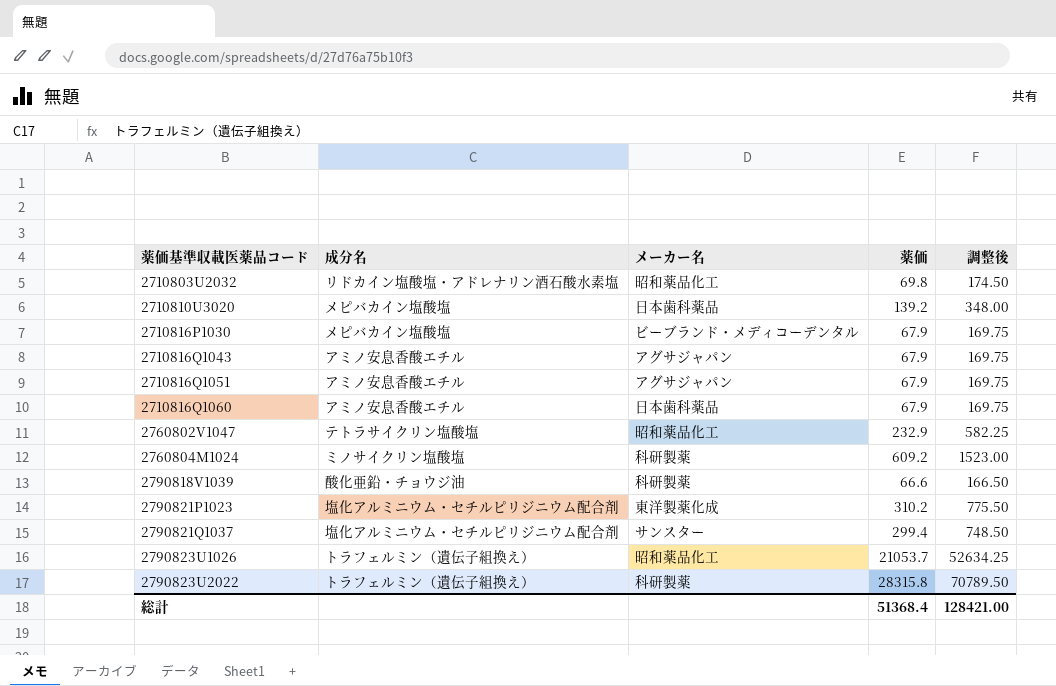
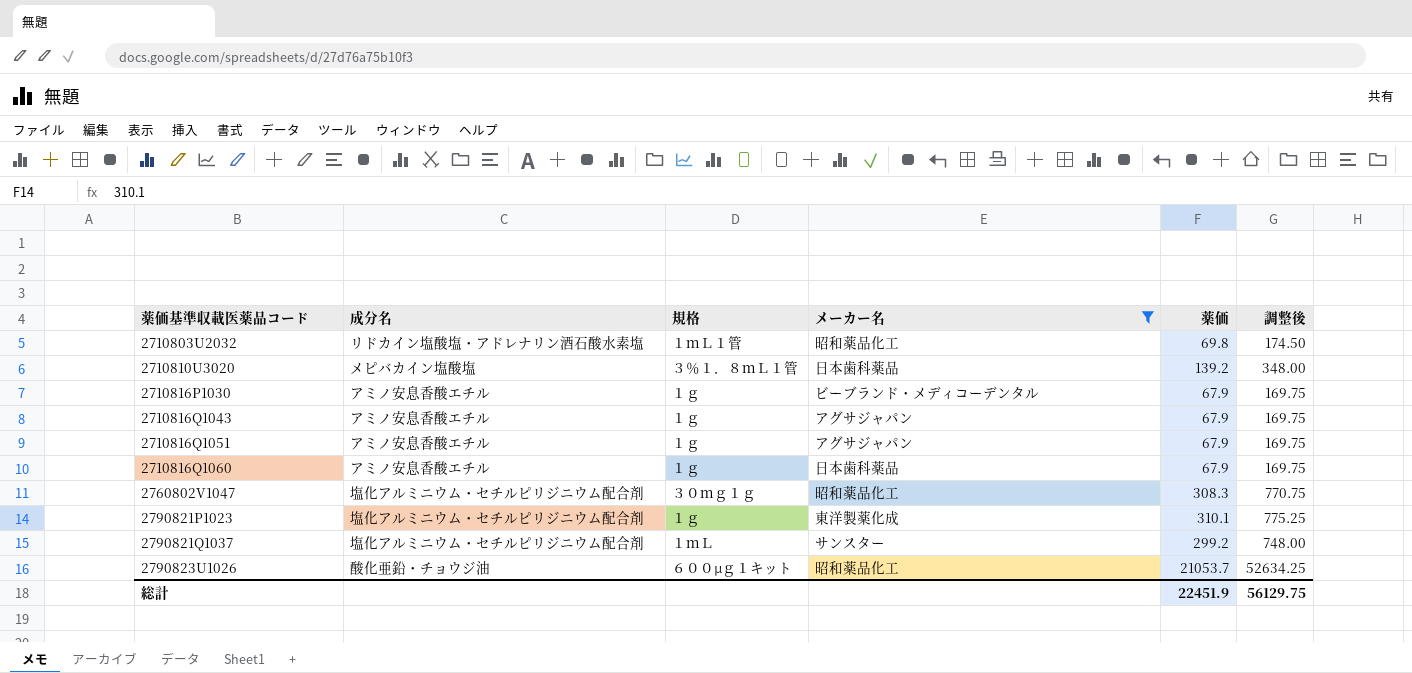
filter: none -> メーカー名 != 科研製薬
column 規格 | position: none -> 3
2710816P1030 | 成分名: メピバカイン塩酸塩 -> アミノ安息香酸エチル
2760802V1047 | 成分名: テトラサイクリン塩酸塩 -> 塩化アルミニウム・セチルピリジニウム配合剤
2760802V1047 | 薬価: 232.9 -> 308.3
2760802V1047 | 調整後: 582.25 -> 770.75
2790821P1023 | 薬価: 310.2 -> 310.1
2790821P1023 | 調整後: 775.50 -> 775.25
2790821Q1037 | 薬価: 299.4 -> 299.2
2790821Q1037 | 調整後: 748.50 -> 748.00
2790823U1026 | 成分名: トラフェルミン（遺伝子組換え） -> 酸化亜鉛・チョウジ油
総計 | 薬価: 51368.4 -> 22451.9
総計 | 調整後: 128421.00 -> 56129.75

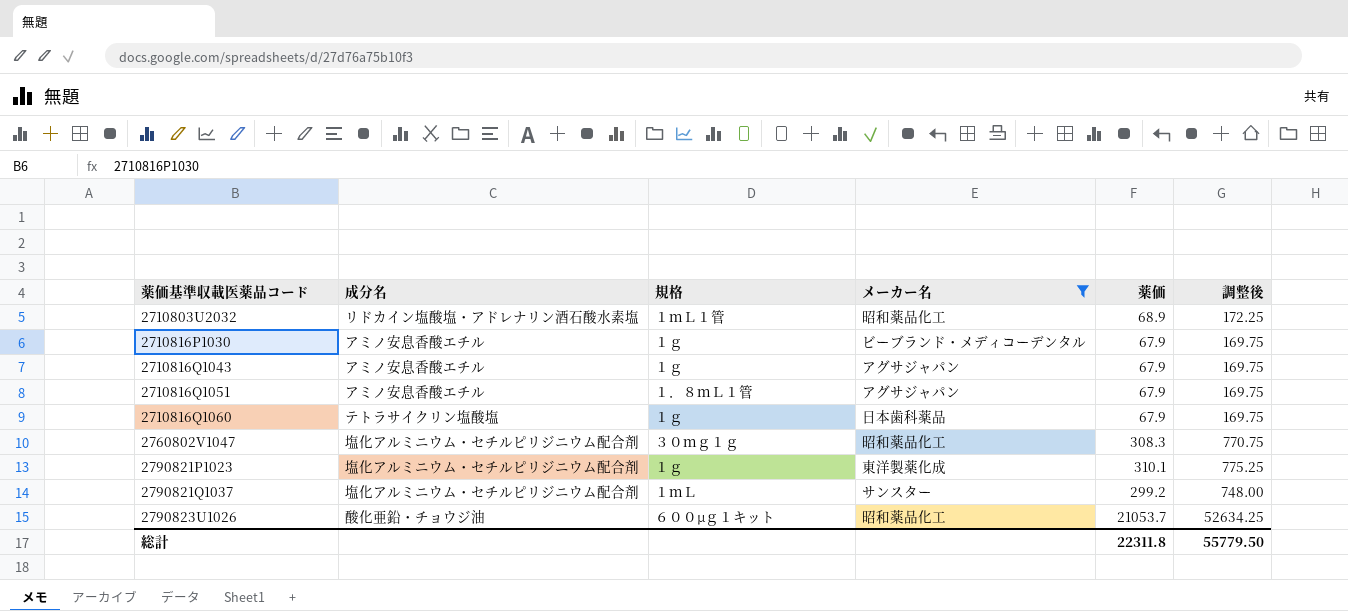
row 2710810U3020: メピバカイン塩酸塩 | ３％１．８ｍＬ１管 | 日本歯科薬品 | 139.2 | 348.00 -> none
2710803U2032 | 薬価: 69.8 -> 68.9
2710803U2032 | 調整後: 174.50 -> 172.25
2710816Q1051 | 規格: １ｇ -> １．８ｍＬ１管
2710816Q1060 | 成分名: アミノ安息香酸エチル -> テトラサイクリン塩酸塩
総計 | 薬価: 22451.9 -> 22311.8
総計 | 調整後: 56129.75 -> 55779.50

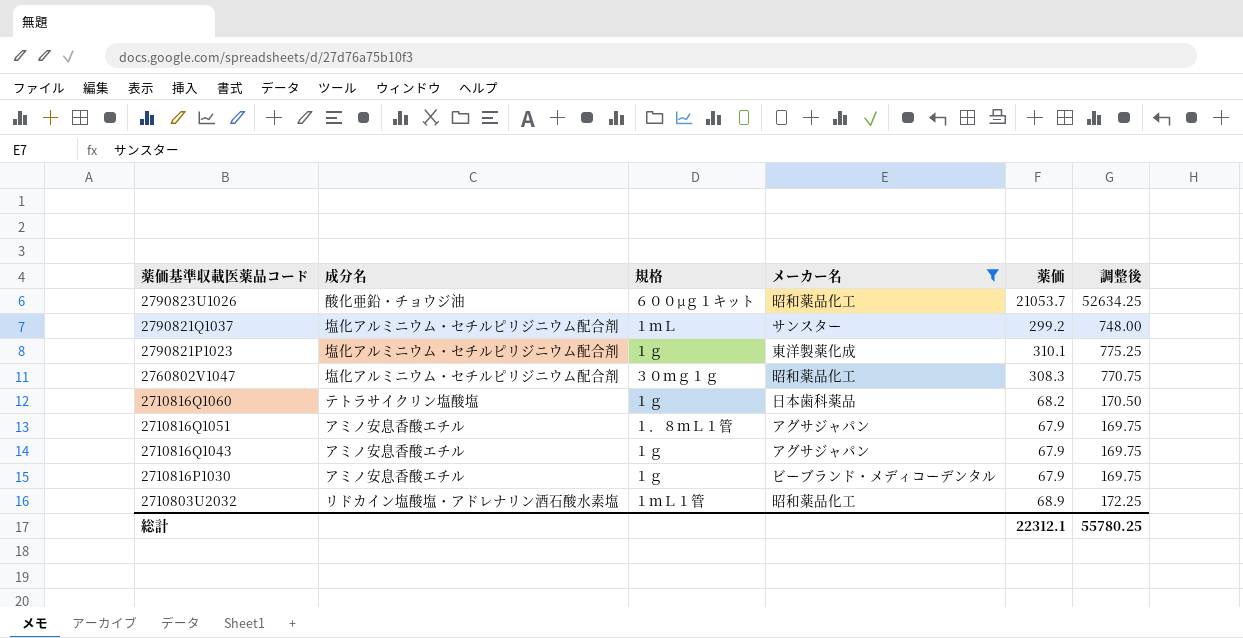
row order: 薬価基準収載医薬品コード ascending -> 薬価基準収載医薬品コード descending
2710816Q1060 | 薬価: 67.9 -> 68.2
2710816Q1060 | 調整後: 169.75 -> 170.50
総計 | 薬価: 22311.8 -> 22312.1
総計 | 調整後: 55779.50 -> 55780.25

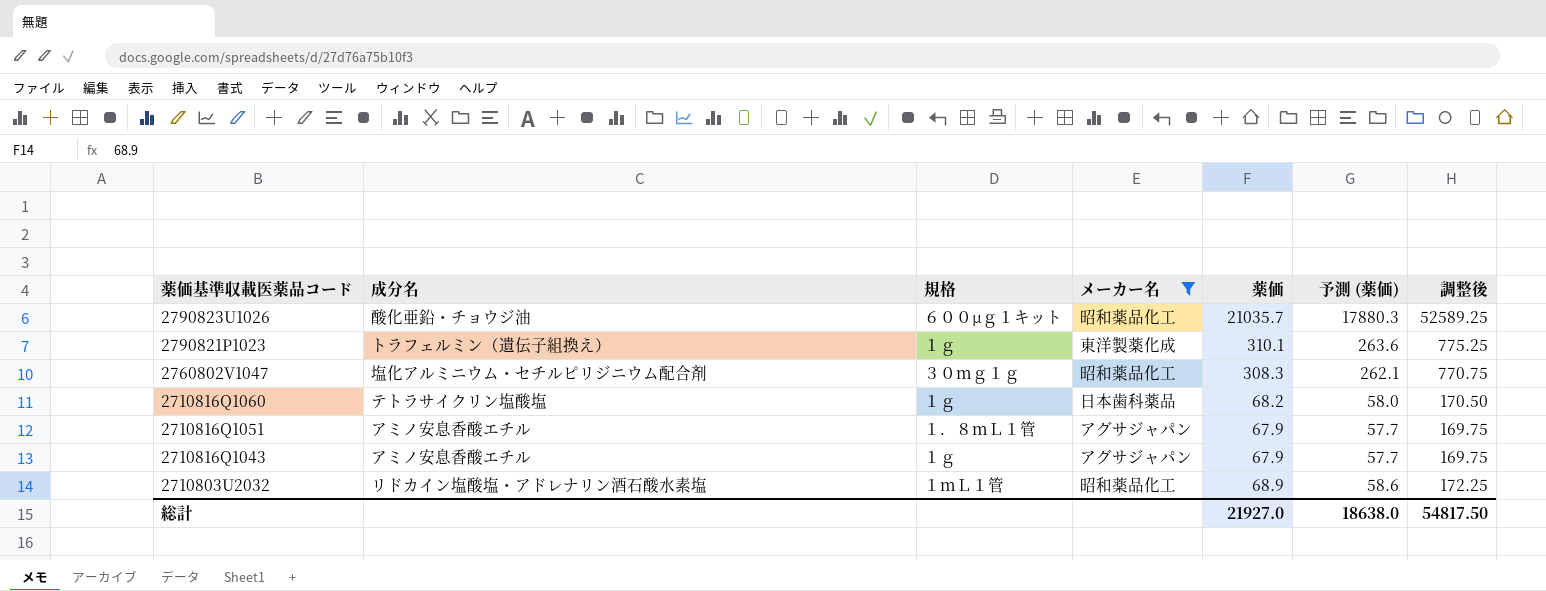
column 予測 (薬価) | formula: none -> [薬価] * 0.85
row 2790821Q1037: 塩化アルミニウム・セチルピリジニウム配合剤 | １ｍＬ | サンスター | 299.2 | 748.00 -> none
row 2710816P1030: アミノ安息香酸エチル | １ｇ | ビーブランド・メディコーデンタル | 67.9 | 169.75 -> none
2790823U1026 | 薬価: 21053.7 -> 21035.7
2790823U1026 | 調整後: 52634.25 -> 52589.25
2790821P1023 | 成分名: 塩化アルミニウム・セチルピリジニウム配合剤 -> トラフェルミン（遺伝子組換え）
総計 | 薬価: 22312.1 -> 21927.0
総計 | 調整後: 55780.25 -> 54817.50

